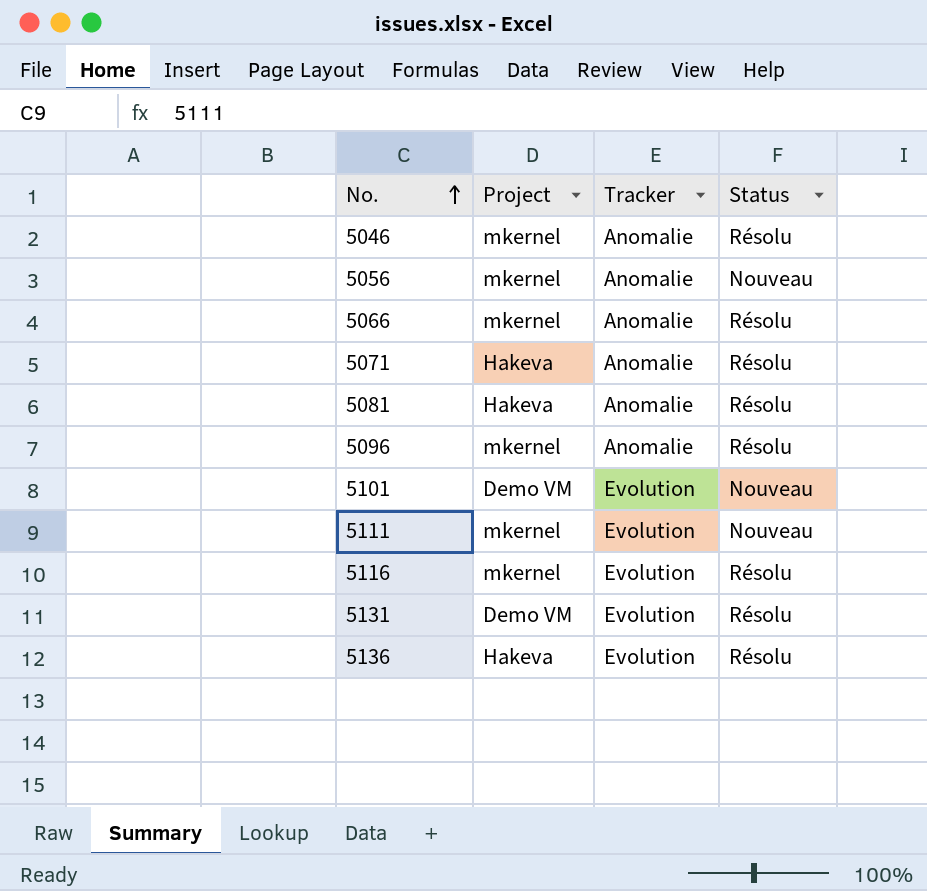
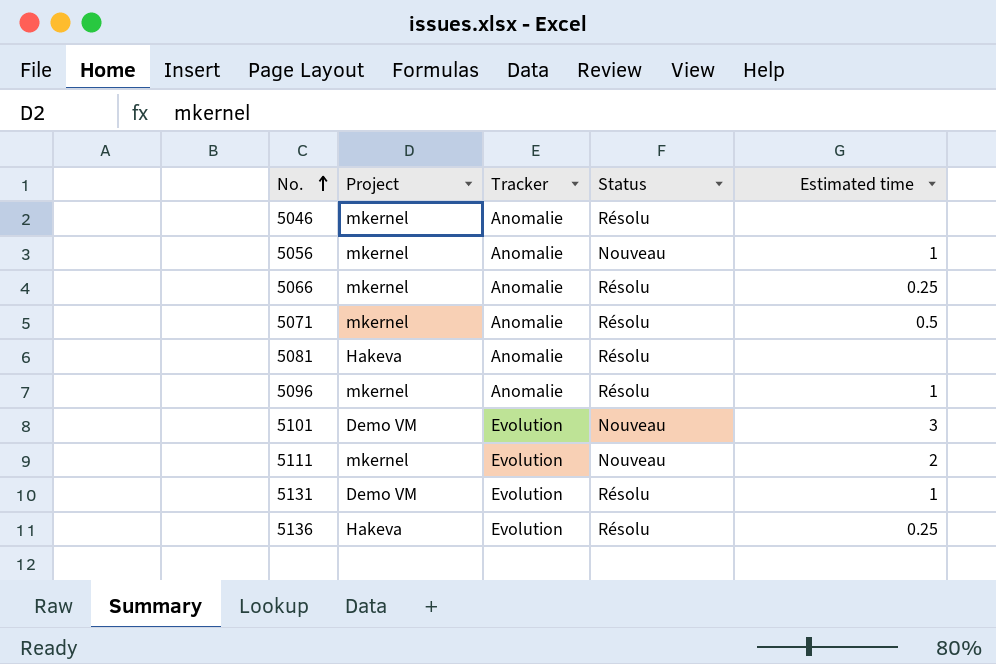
column Estimated time | position: none -> 5
row 5116: mkernel | Evolution | Résolu -> none
5071 | Project: Hakeva -> mkernel

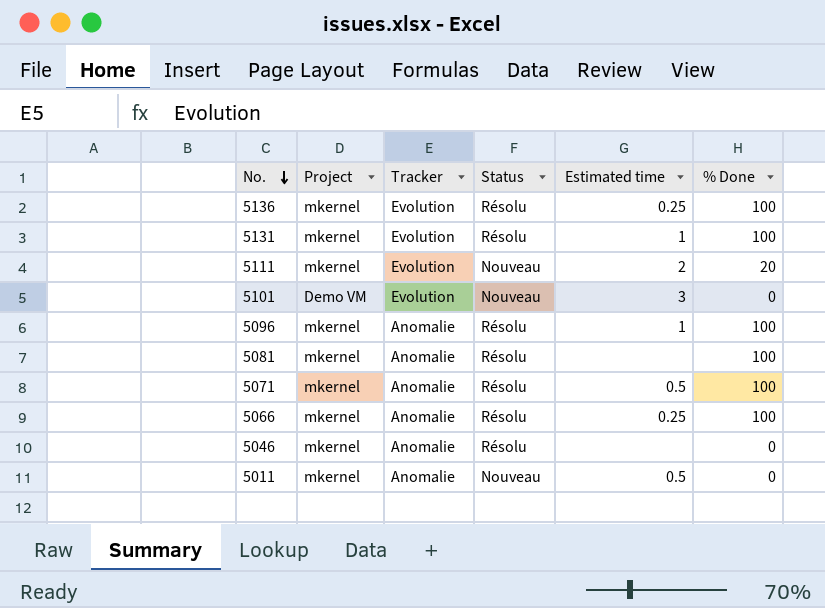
row order: No. ascending -> No. descending
column % Done | position: none -> 6
row 5056: mkernel | Anomalie | Nouveau | 1 -> none
5136 | Project: Hakeva -> mkernel
5131 | Project: Demo VM -> mkernel
5081 | Project: Hakeva -> mkernel
row 5011: none -> mkernel | Anomalie | Nouveau | 0.5 | 0

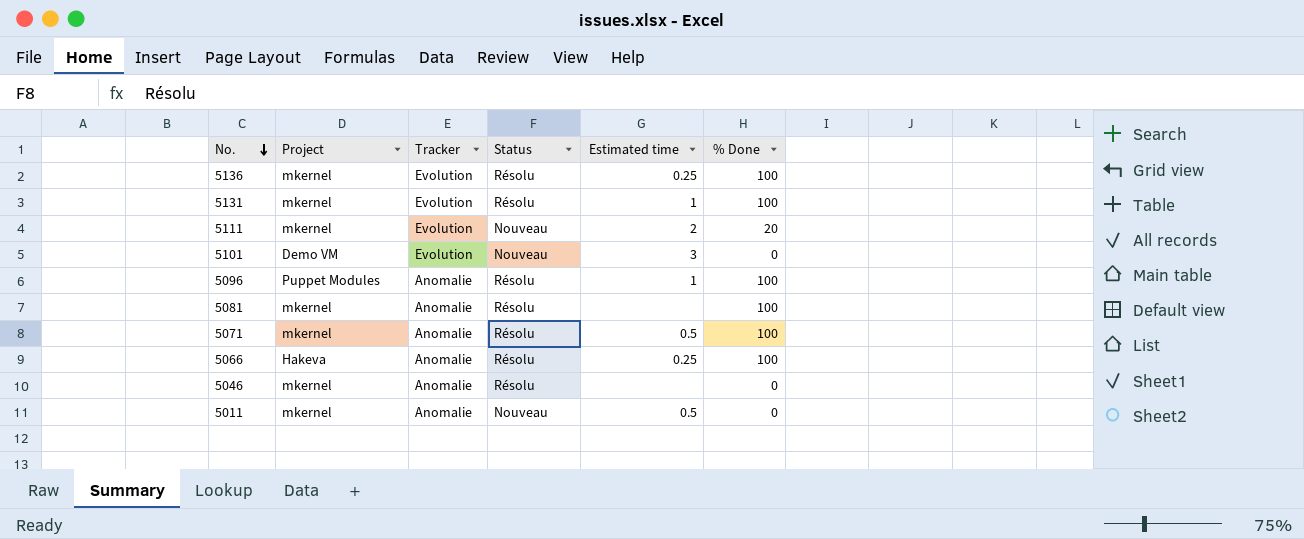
5096 | Project: mkernel -> Puppet Modules
5066 | Project: mkernel -> Hakeva

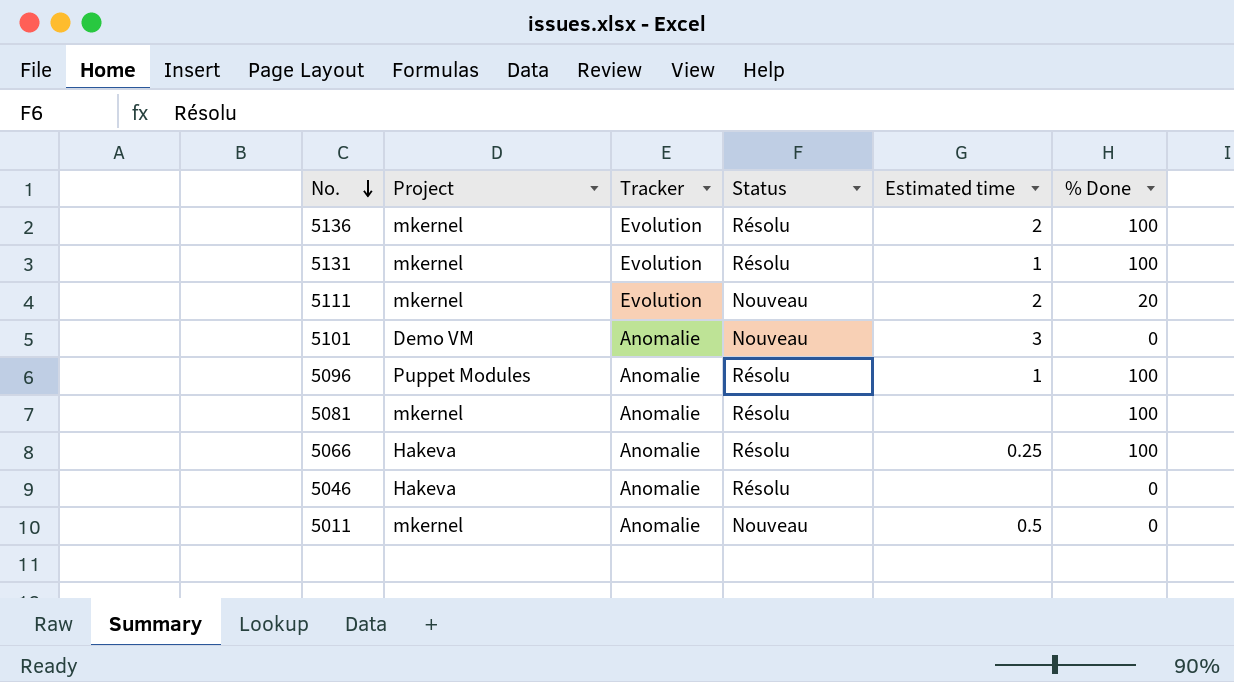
row 5071: mkernel | Anomalie | Résolu | 0.5 | 100 -> none
5136 | Estimated time: 0.25 -> 2
5101 | Tracker: Evolution -> Anomalie
5046 | Project: mkernel -> Hakeva

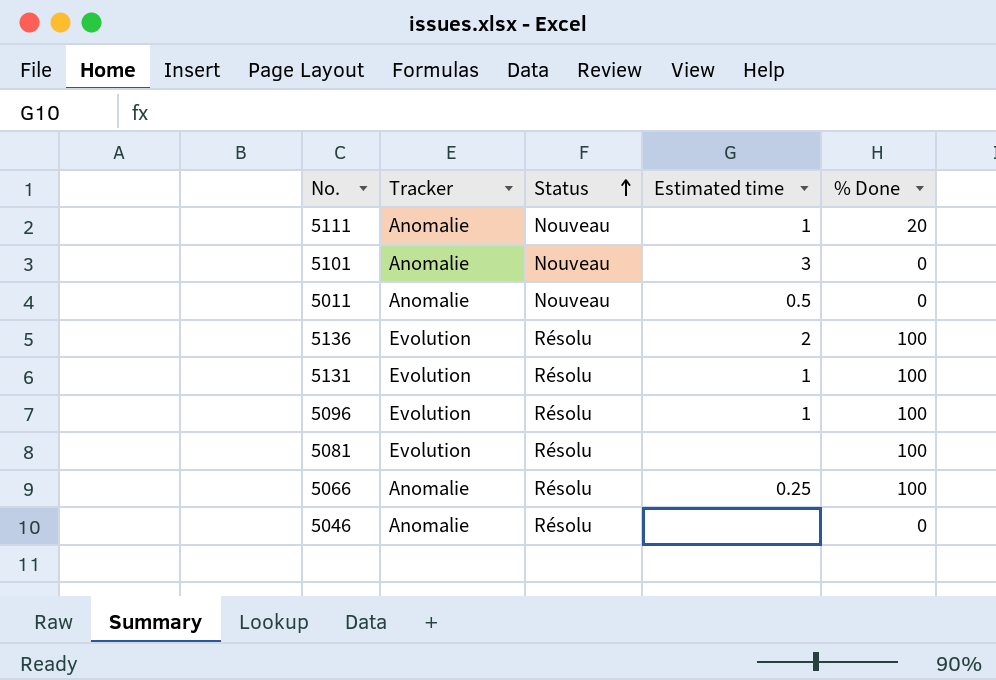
row order: No. descending -> Status ascending
column Project | position: 2 -> none
5111 | Tracker: Evolution -> Anomalie
5111 | Estimated time: 2 -> 1
5096 | Tracker: Anomalie -> Evolution
5081 | Tracker: Anomalie -> Evolution

